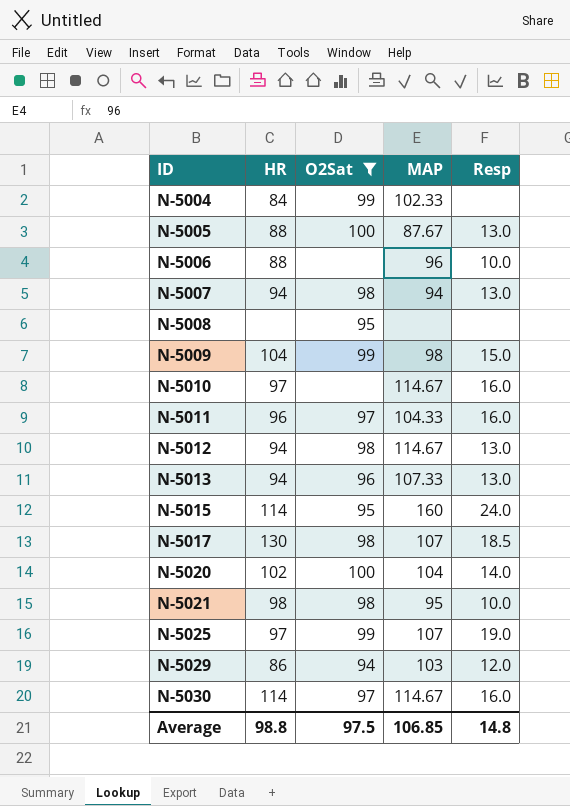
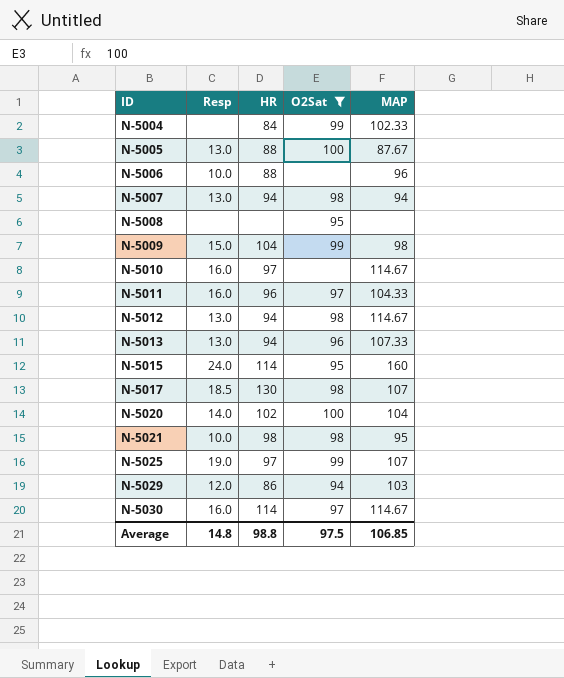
column Resp | position: 5 -> 2

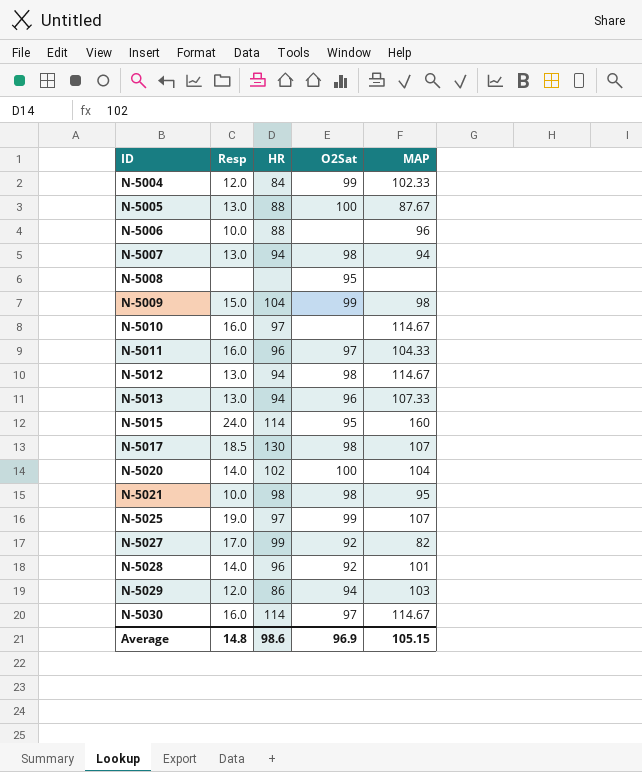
filter: O2Sat != 92 -> none
N-5004 | Resp: none -> 12.0
Average | HR: 98.8 -> 98.6
Average | O2Sat: 97.5 -> 96.9
Average | MAP: 106.85 -> 105.15

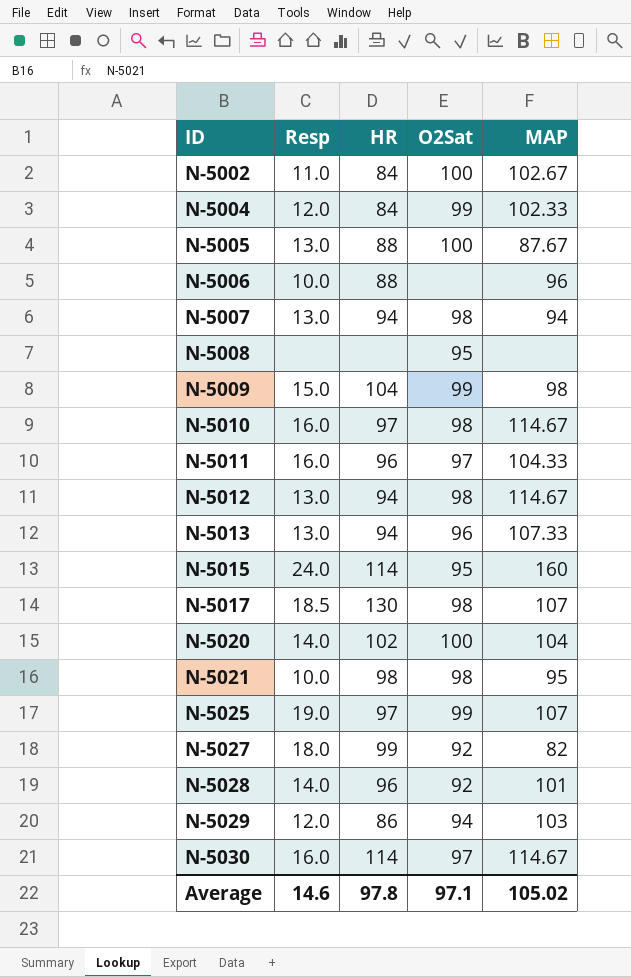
row N-5002: none -> 11.0 | 84 | 100 | 102.67
N-5010 | O2Sat: none -> 98
N-5027 | Resp: 17.0 -> 18.0
Average | Resp: 14.8 -> 14.6
Average | HR: 98.6 -> 97.8
Average | O2Sat: 96.9 -> 97.1
Average | MAP: 105.15 -> 105.02

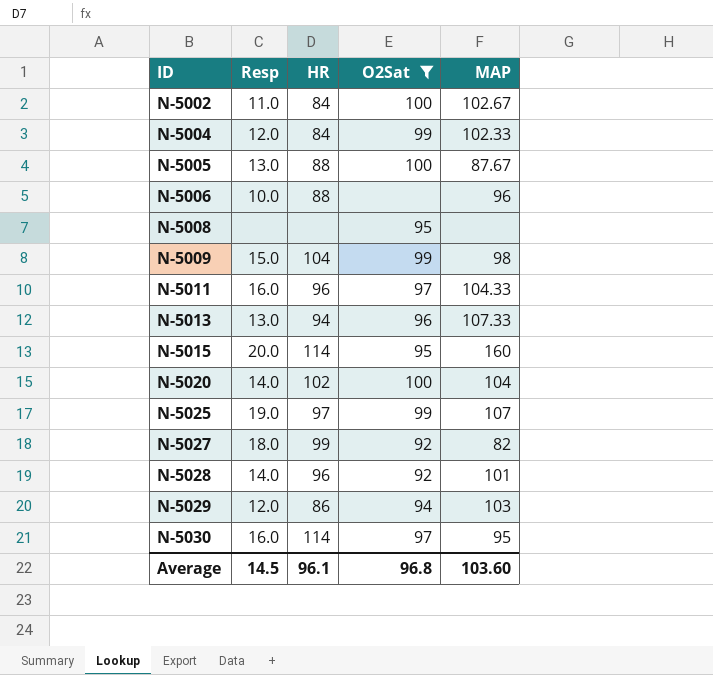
filter: none -> O2Sat != 98
N-5015 | Resp: 24.0 -> 20.0
N-5030 | MAP: 114.67 -> 95
Average | Resp: 14.6 -> 14.5
Average | HR: 97.8 -> 96.1
Average | O2Sat: 97.1 -> 96.8
Average | MAP: 105.02 -> 103.60

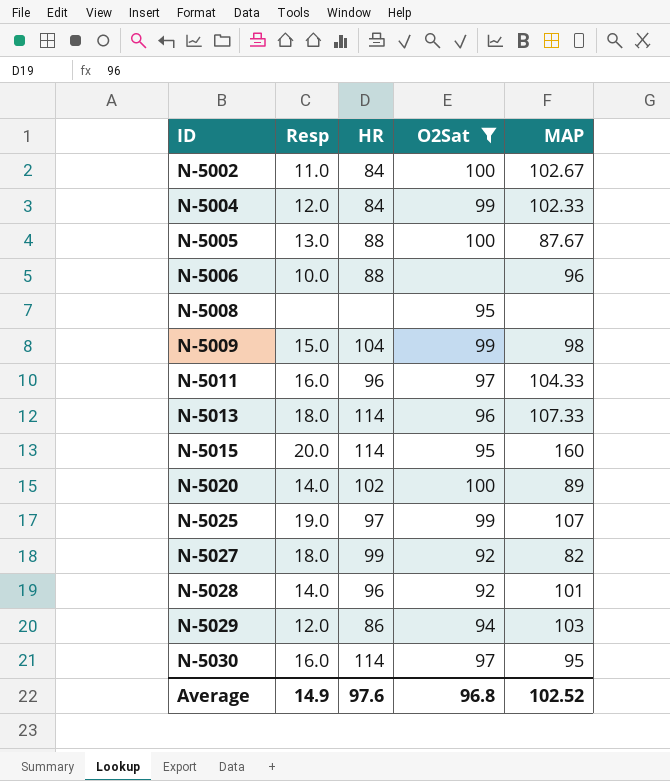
N-5013 | Resp: 13.0 -> 18.0
N-5013 | HR: 94 -> 114
N-5020 | MAP: 104 -> 89
Average | Resp: 14.5 -> 14.9
Average | HR: 96.1 -> 97.6
Average | MAP: 103.60 -> 102.52

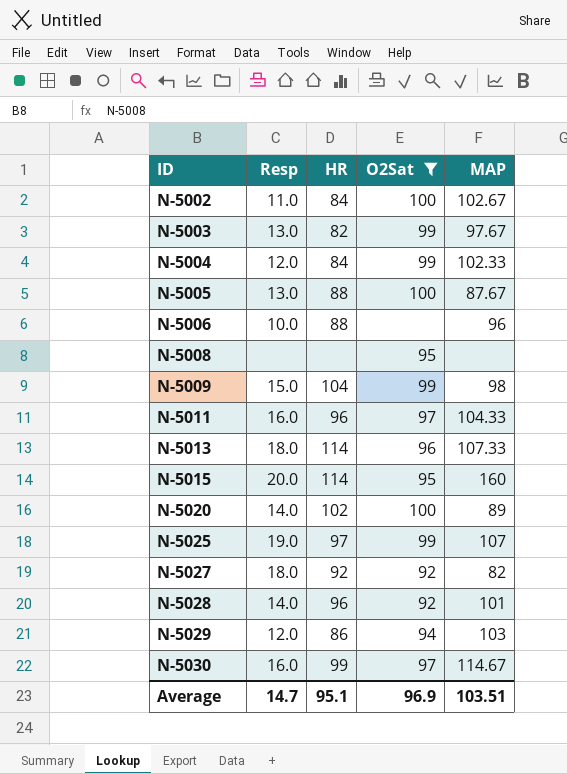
row N-5003: none -> 13.0 | 82 | 99 | 97.67
N-5027 | HR: 99 -> 92
N-5030 | HR: 114 -> 99
N-5030 | MAP: 95 -> 114.67
Average | Resp: 14.9 -> 14.7
Average | HR: 97.6 -> 95.1
Average | O2Sat: 96.8 -> 96.9
Average | MAP: 102.52 -> 103.51

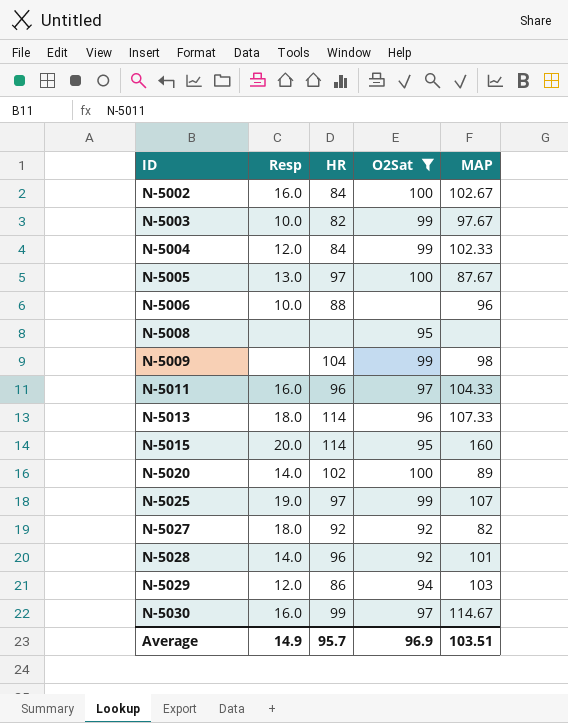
N-5002 | Resp: 11.0 -> 16.0
N-5003 | Resp: 13.0 -> 10.0
N-5005 | HR: 88 -> 97
N-5009 | Resp: 15.0 -> none
Average | Resp: 14.7 -> 14.9
Average | HR: 95.1 -> 95.7

